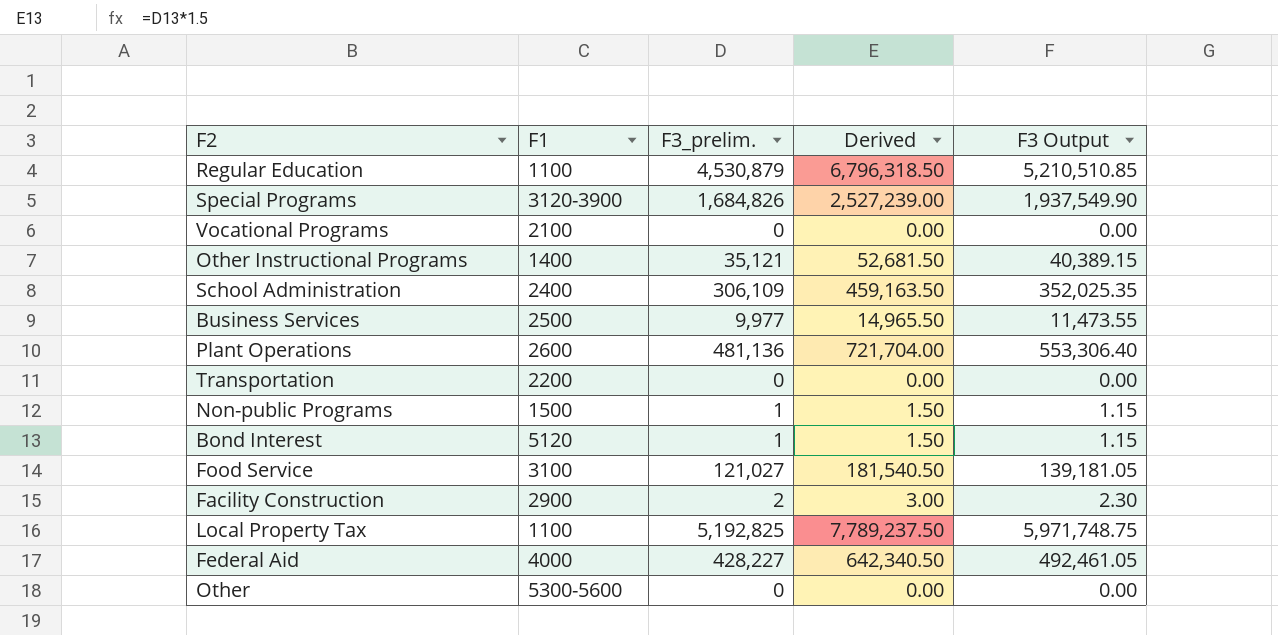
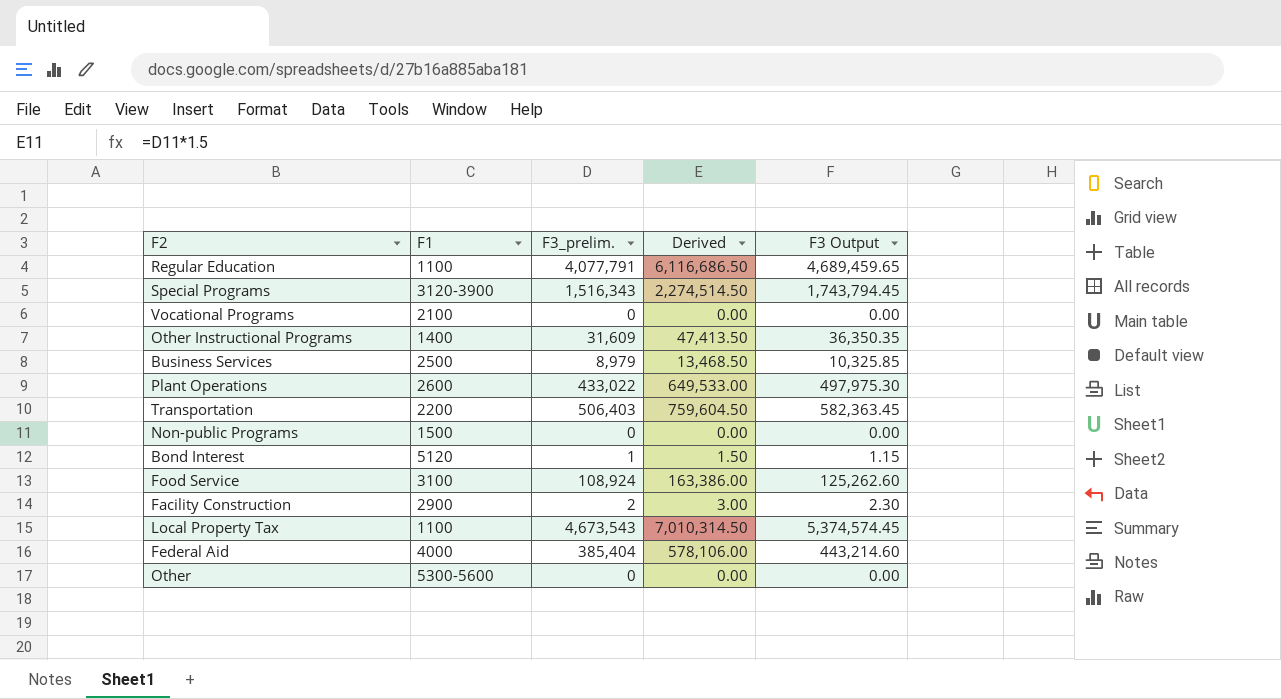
row School Administration: 2400 | 306,109 | 459,163.50 | 352,025.35 -> none
Regular Education | F3_prelim.: 4,530,879 -> 4,077,791
Regular Education | Derived: 6,796,318.50 -> 6,116,686.50
Regular Education | F3 Output: 5,210,510.85 -> 4,689,459.65
Special Programs | F3_prelim.: 1,684,826 -> 1,516,343
Special Programs | Derived: 2,527,239.00 -> 2,274,514.50
Special Programs | F3 Output: 1,937,549.90 -> 1,743,794.45
Other Instructional Programs | F3_prelim.: 35,121 -> 31,609
Other Instructional Programs | Derived: 52,681.50 -> 47,413.50
Other Instructional Programs | F3 Output: 40,389.15 -> 36,350.35
Business Services | F3_prelim.: 9,977 -> 8,979
Business Services | Derived: 14,965.50 -> 13,468.50
Business Services | F3 Output: 11,473.55 -> 10,325.85
Plant Operations | F3_prelim.: 481,136 -> 433,022
Plant Operations | Derived: 721,704.00 -> 649,533.00
Plant Operations | F3 Output: 553,306.40 -> 497,975.30
Transportation | F3_prelim.: 0 -> 506,403
Transportation | Derived: 0.00 -> 759,604.50
Transportation | F3 Output: 0.00 -> 582,363.45
Non-public Programs | F3_prelim.: 1 -> 0
Non-public Programs | Derived: 1.50 -> 0.00
Non-public Programs | F3 Output: 1.15 -> 0.00
Food Service | F3_prelim.: 121,027 -> 108,924
Food Service | Derived: 181,540.50 -> 163,386.00
Food Service | F3 Output: 139,181.05 -> 125,262.60
Local Property Tax | F3_prelim.: 5,192,825 -> 4,673,543
Local Property Tax | Derived: 7,789,237.50 -> 7,010,314.50
Local Property Tax | F3 Output: 5,971,748.75 -> 5,374,574.45
Federal Aid | F3_prelim.: 428,227 -> 385,404
Federal Aid | Derived: 642,340.50 -> 578,106.00
Federal Aid | F3 Output: 492,461.05 -> 443,214.60

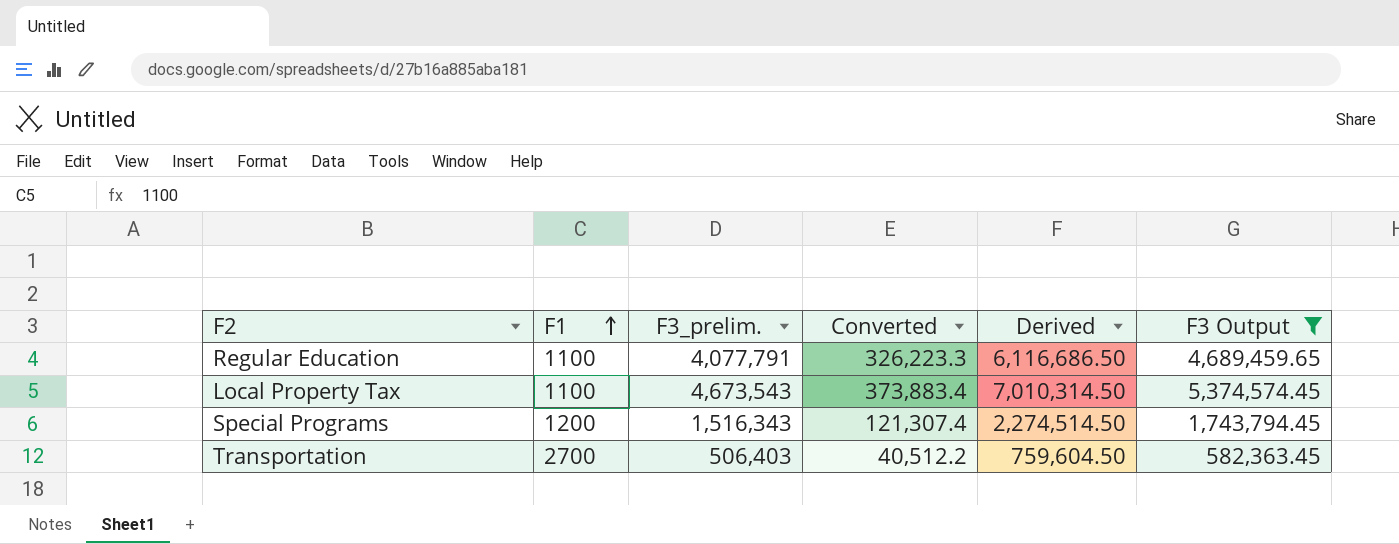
filter: none -> F3 Output >= 582,363.45
row order: none -> F1 ascending
column Converted | formula: none -> [F3_prelim.] * 0.08
Special Programs | F1: 3120-3900 -> 1200
Transportation | F1: 2200 -> 2700

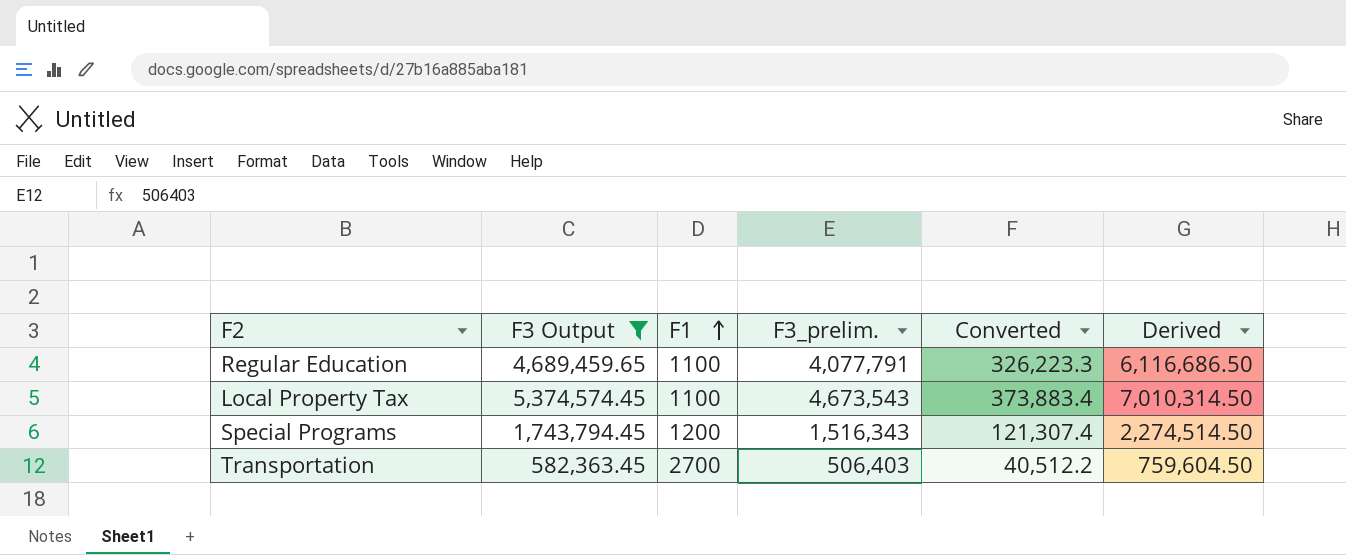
column F3 Output | position: 6 -> 2

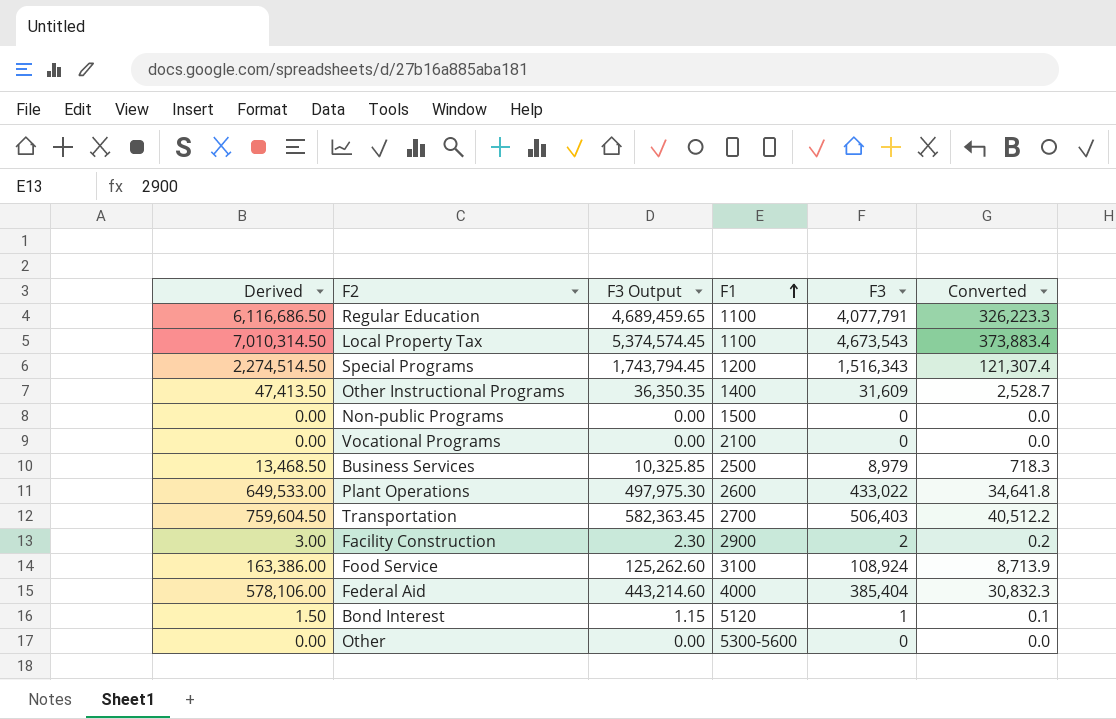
filter: F3 Output >= 582,363.45 -> none
column Derived | position: 6 -> 1
column name: F3_prelim. -> F3

